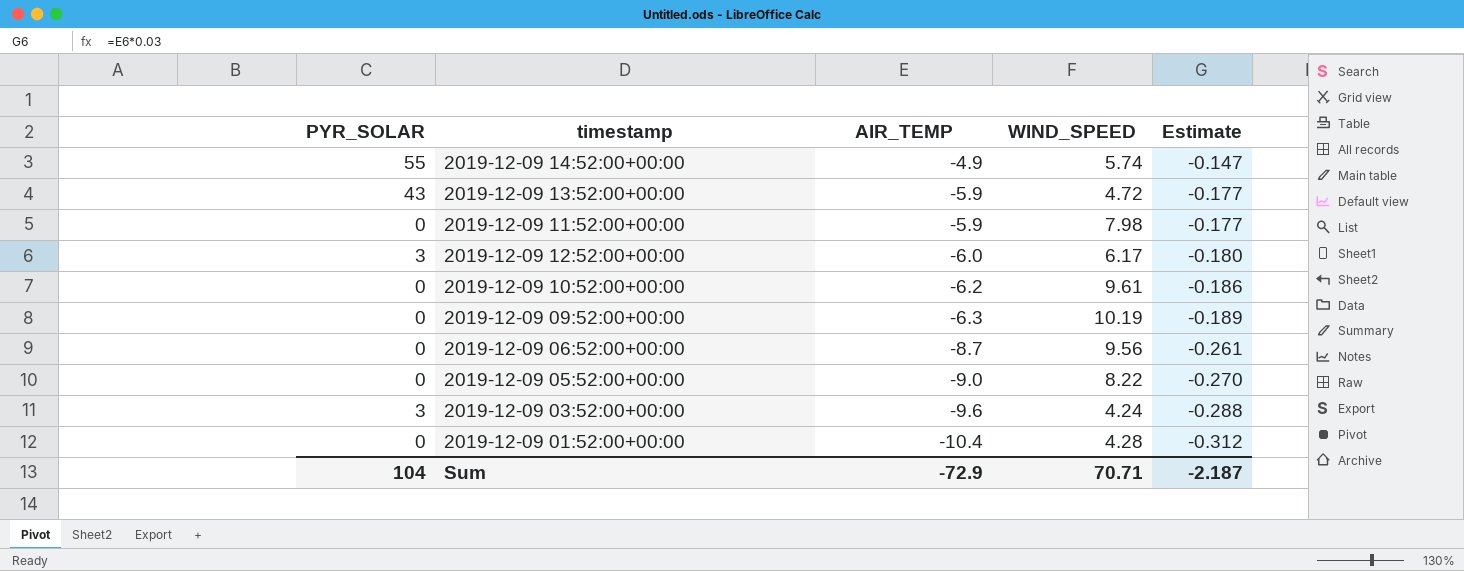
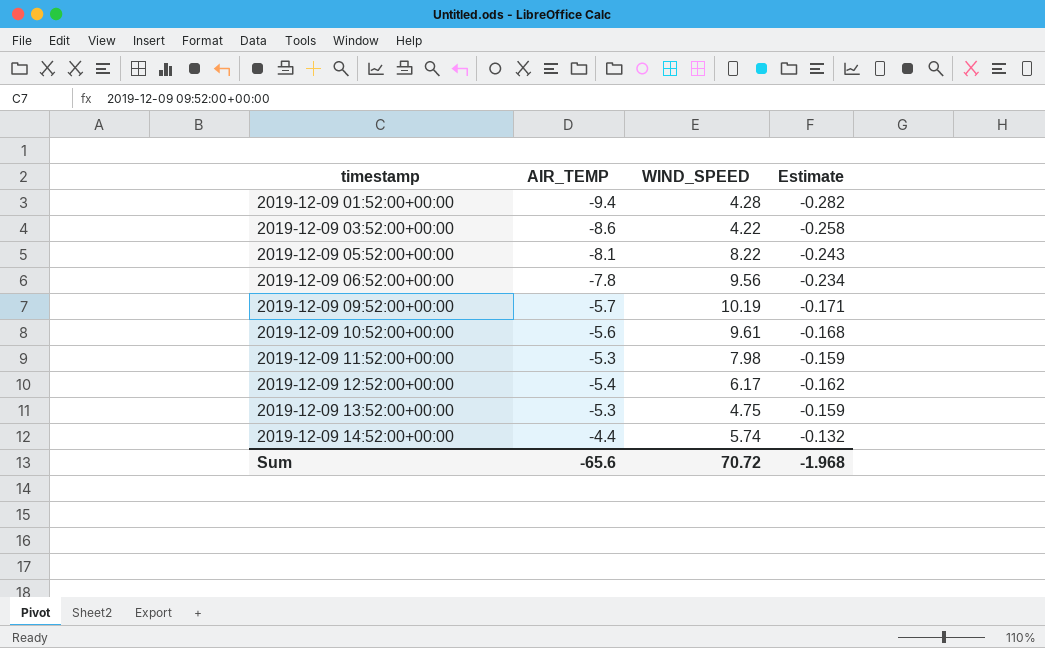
row order: AIR_TEMP descending -> timestamp ascending
column PYR_SOLAR | position: 1 -> none
2019-12-09 01:52:00+00:00 | AIR_TEMP: -10.4 -> -9.4
2019-12-09 01:52:00+00:00 | Estimate: -0.312 -> -0.282
2019-12-09 03:52:00+00:00 | AIR_TEMP: -9.6 -> -8.6
2019-12-09 03:52:00+00:00 | WIND_SPEED: 4.24 -> 4.22
2019-12-09 03:52:00+00:00 | Estimate: -0.288 -> -0.258
2019-12-09 05:52:00+00:00 | AIR_TEMP: -9.0 -> -8.1
2019-12-09 05:52:00+00:00 | Estimate: -0.270 -> -0.243
2019-12-09 06:52:00+00:00 | AIR_TEMP: -8.7 -> -7.8
2019-12-09 06:52:00+00:00 | Estimate: -0.261 -> -0.234
2019-12-09 09:52:00+00:00 | AIR_TEMP: -6.3 -> -5.7
2019-12-09 09:52:00+00:00 | Estimate: -0.189 -> -0.171
2019-12-09 10:52:00+00:00 | AIR_TEMP: -6.2 -> -5.6
2019-12-09 10:52:00+00:00 | Estimate: -0.186 -> -0.168
2019-12-09 11:52:00+00:00 | AIR_TEMP: -5.9 -> -5.3
2019-12-09 11:52:00+00:00 | Estimate: -0.177 -> -0.159
2019-12-09 12:52:00+00:00 | AIR_TEMP: -6.0 -> -5.4
2019-12-09 12:52:00+00:00 | Estimate: -0.180 -> -0.162
2019-12-09 13:52:00+00:00 | AIR_TEMP: -5.9 -> -5.3
2019-12-09 13:52:00+00:00 | WIND_SPEED: 4.72 -> 4.75
2019-12-09 13:52:00+00:00 | Estimate: -0.177 -> -0.159
2019-12-09 14:52:00+00:00 | AIR_TEMP: -4.9 -> -4.4
2019-12-09 14:52:00+00:00 | Estimate: -0.147 -> -0.132
Sum | AIR_TEMP: -72.9 -> -65.6
Sum | WIND_SPEED: 70.71 -> 70.72
Sum | Estimate: -2.187 -> -1.968

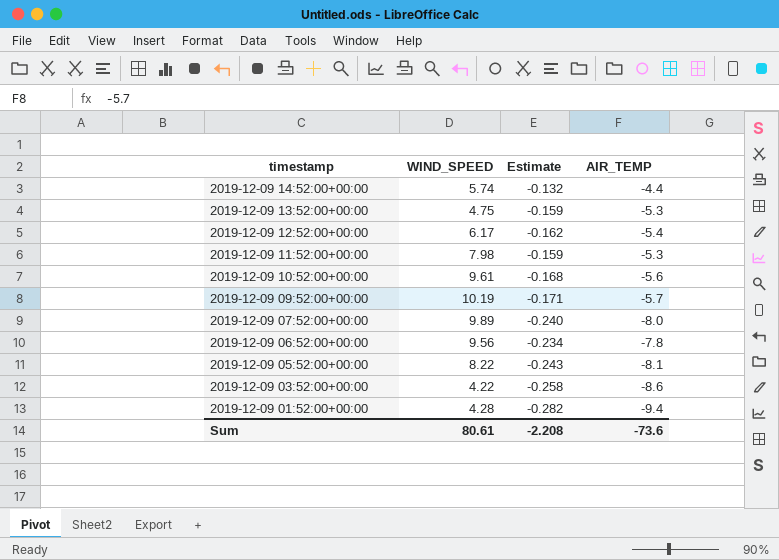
row order: timestamp ascending -> timestamp descending
column AIR_TEMP | position: 2 -> 4
row 2019-12-09 07:52:00+00:00: none -> 9.89 | -0.240 | -8.0
Sum | WIND_SPEED: 70.72 -> 80.61
Sum | Estimate: -1.968 -> -2.208
Sum | AIR_TEMP: -65.6 -> -73.6

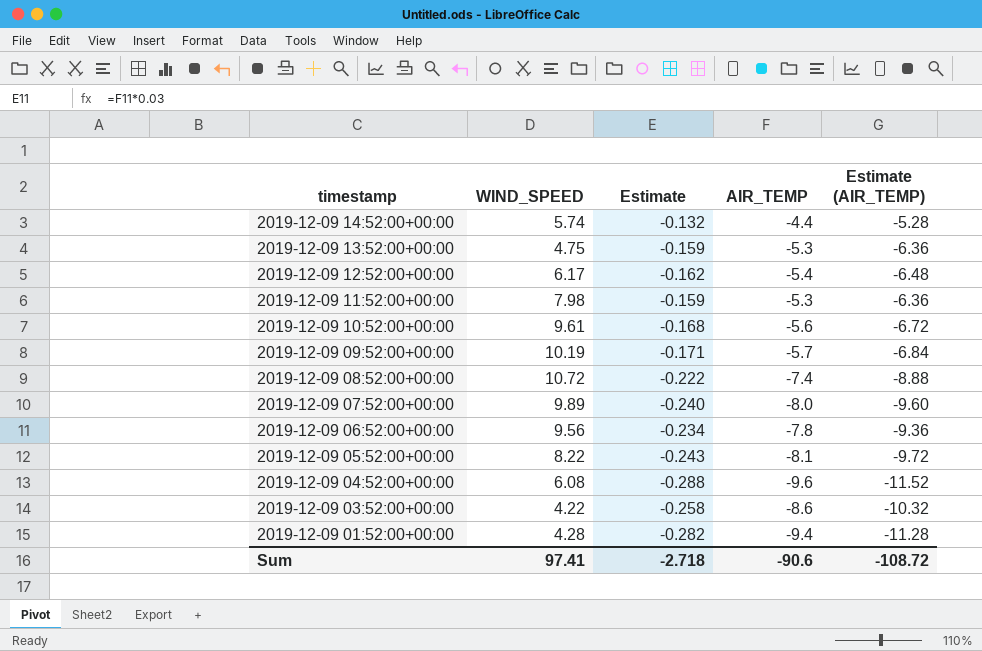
column Estimate (AIR_TEMP) | formula: none -> [AIR_TEMP] * 1.2
row 2019-12-09 08:52:00+00:00: none -> 10.72 | -0.222 | -7.4 | -8.88
row 2019-12-09 04:52:00+00:00: none -> 6.08 | -0.288 | -9.6 | -11.52
Sum | WIND_SPEED: 80.61 -> 97.41
Sum | Estimate: -2.208 -> -2.718
Sum | AIR_TEMP: -73.6 -> -90.6

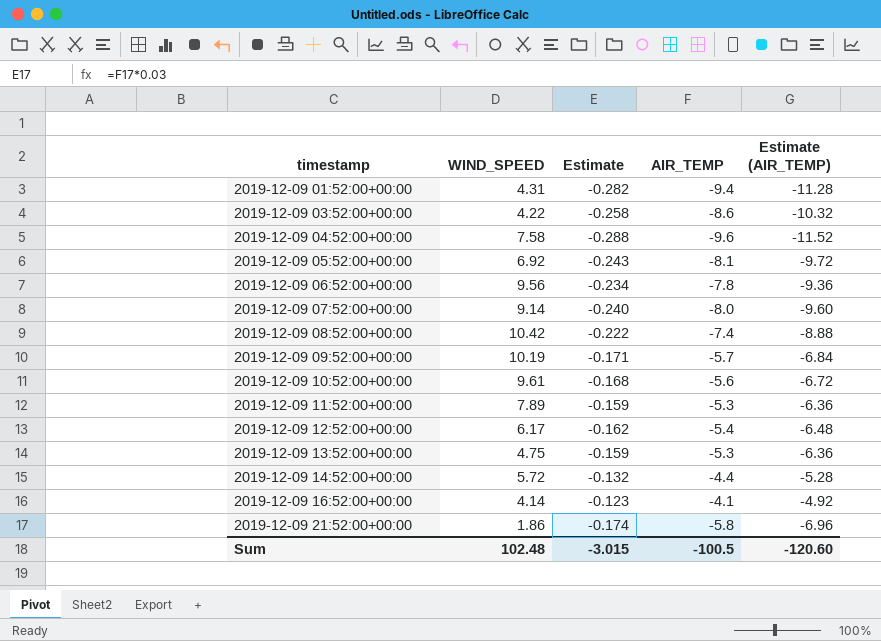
row order: timestamp descending -> timestamp ascending
2019-12-09 01:52:00+00:00 | WIND_SPEED: 4.28 -> 4.31
2019-12-09 04:52:00+00:00 | WIND_SPEED: 6.08 -> 7.58
2019-12-09 05:52:00+00:00 | WIND_SPEED: 8.22 -> 6.92
2019-12-09 07:52:00+00:00 | WIND_SPEED: 9.89 -> 9.14
2019-12-09 08:52:00+00:00 | WIND_SPEED: 10.72 -> 10.42
2019-12-09 11:52:00+00:00 | WIND_SPEED: 7.98 -> 7.89
2019-12-09 14:52:00+00:00 | WIND_SPEED: 5.74 -> 5.72
row 2019-12-09 16:52:00+00:00: none -> 4.14 | -0.123 | -4.1 | -4.92
row 2019-12-09 21:52:00+00:00: none -> 1.86 | -0.174 | -5.8 | -6.96
Sum | WIND_SPEED: 97.41 -> 102.48
Sum | Estimate: -2.718 -> -3.015
Sum | AIR_TEMP: -90.6 -> -100.5
Sum | Estimate (AIR_TEMP): -108.72 -> -120.60

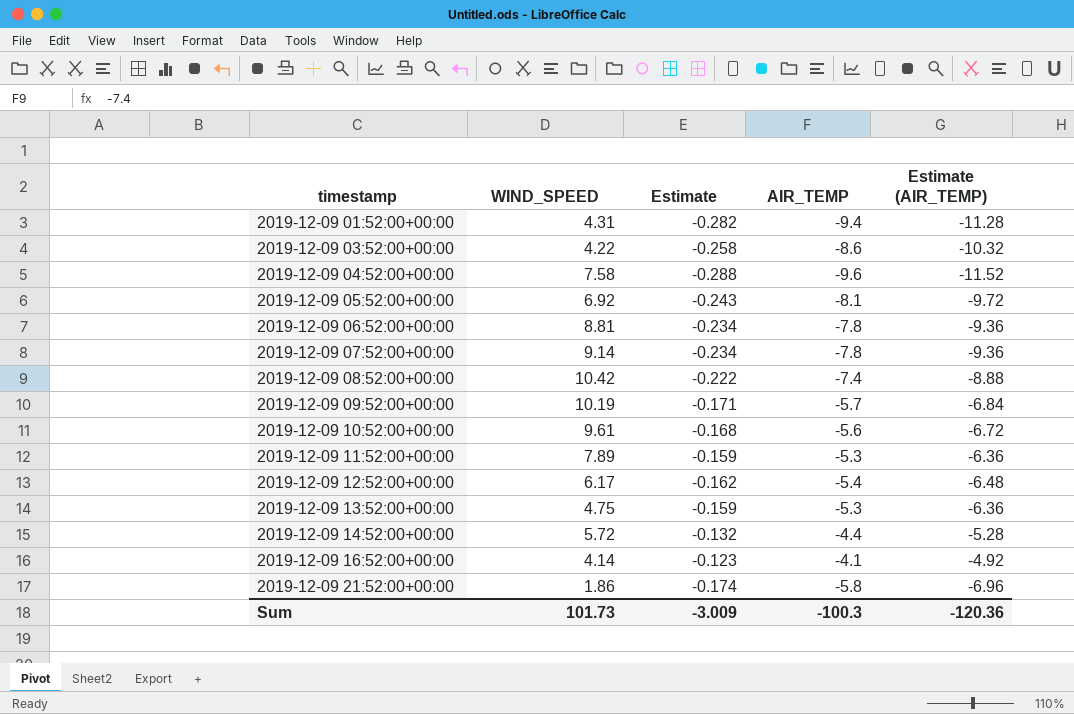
2019-12-09 06:52:00+00:00 | WIND_SPEED: 9.56 -> 8.81
2019-12-09 07:52:00+00:00 | Estimate: -0.240 -> -0.234
2019-12-09 07:52:00+00:00 | AIR_TEMP: -8.0 -> -7.8
2019-12-09 07:52:00+00:00 | Estimate (AIR_TEMP): -9.60 -> -9.36
Sum | WIND_SPEED: 102.48 -> 101.73
Sum | Estimate: -3.015 -> -3.009
Sum | AIR_TEMP: -100.5 -> -100.3
Sum | Estimate (AIR_TEMP): -120.60 -> -120.36

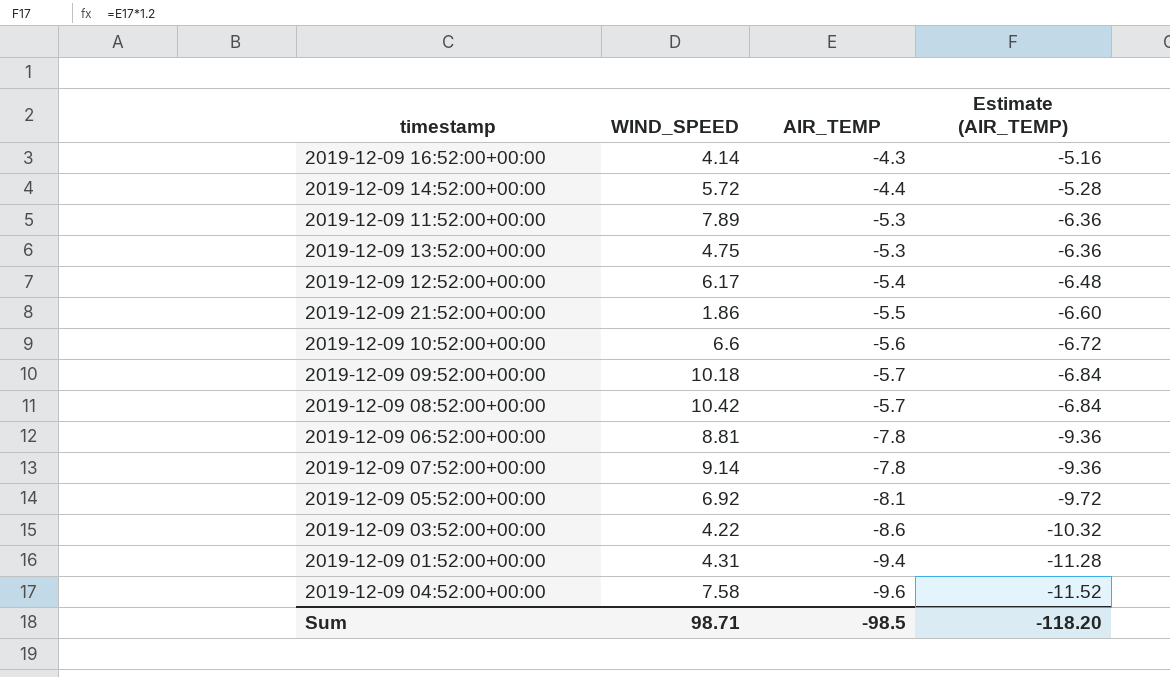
row order: timestamp ascending -> AIR_TEMP descending
column Estimate | formula: [AIR_TEMP] * 0.03 -> none
2019-12-09 16:52:00+00:00 | AIR_TEMP: -4.1 -> -4.3
2019-12-09 16:52:00+00:00 | Estimate (AIR_TEMP): -4.92 -> -5.16
2019-12-09 21:52:00+00:00 | AIR_TEMP: -5.8 -> -5.5
2019-12-09 21:52:00+00:00 | Estimate (AIR_TEMP): -6.96 -> -6.60
2019-12-09 10:52:00+00:00 | WIND_SPEED: 9.61 -> 6.6
2019-12-09 09:52:00+00:00 | WIND_SPEED: 10.19 -> 10.18
2019-12-09 08:52:00+00:00 | AIR_TEMP: -7.4 -> -5.7
2019-12-09 08:52:00+00:00 | Estimate (AIR_TEMP): -8.88 -> -6.84
Sum | WIND_SPEED: 101.73 -> 98.71
Sum | AIR_TEMP: -100.3 -> -98.5
Sum | Estimate (AIR_TEMP): -120.36 -> -118.20

